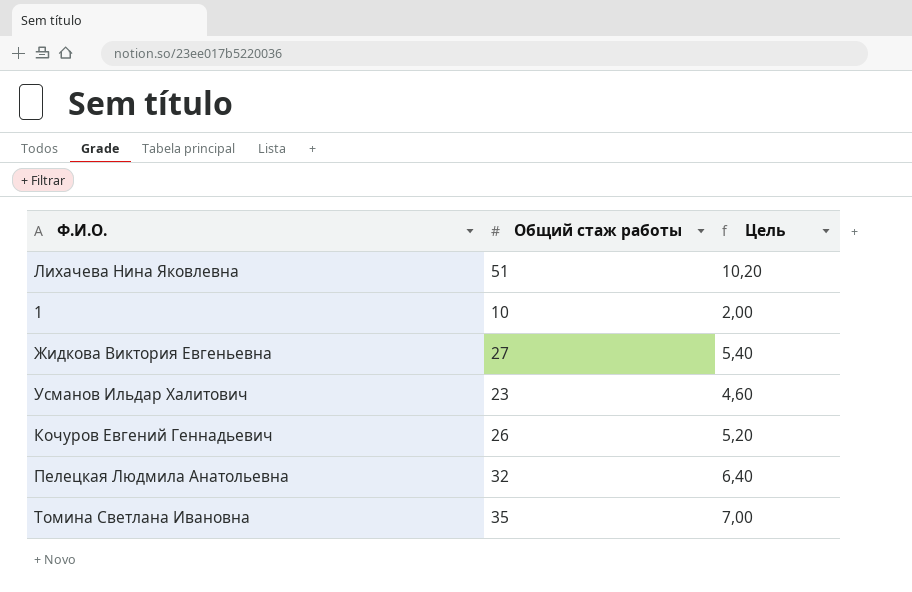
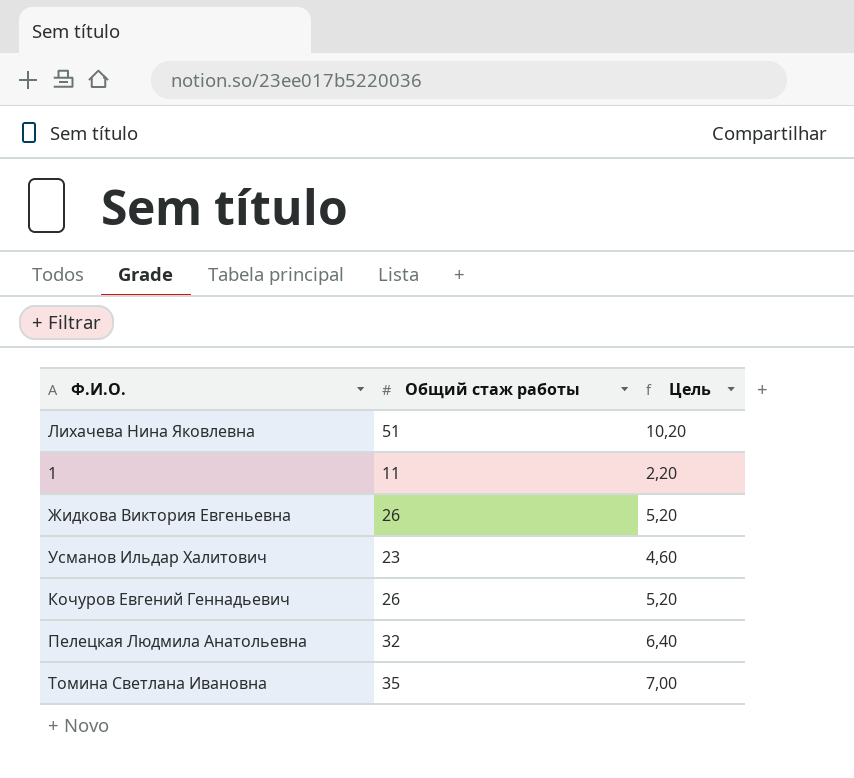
1 | Общий стаж работы: 10 -> 11
1 | Цель: 2,00 -> 2,20
Жидкова Виктория Евгеньевна | Общий стаж работы: 27 -> 26
Жидкова Виктория Евгеньевна | Цель: 5,40 -> 5,20

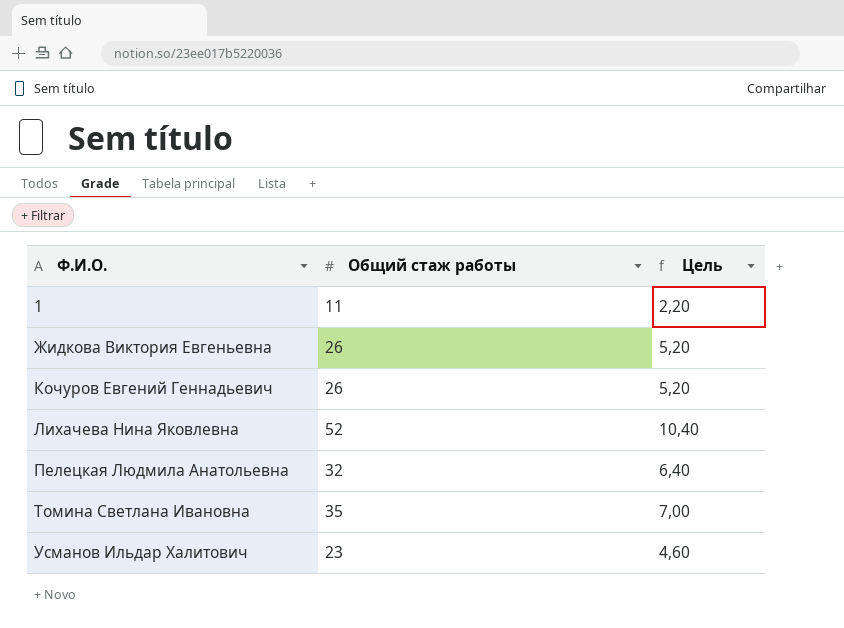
row order: none -> Ф.И.О. ascending
Лихачева Нина Яковлевна | Общий стаж работы: 51 -> 52
Лихачева Нина Яковлевна | Цель: 10,20 -> 10,40

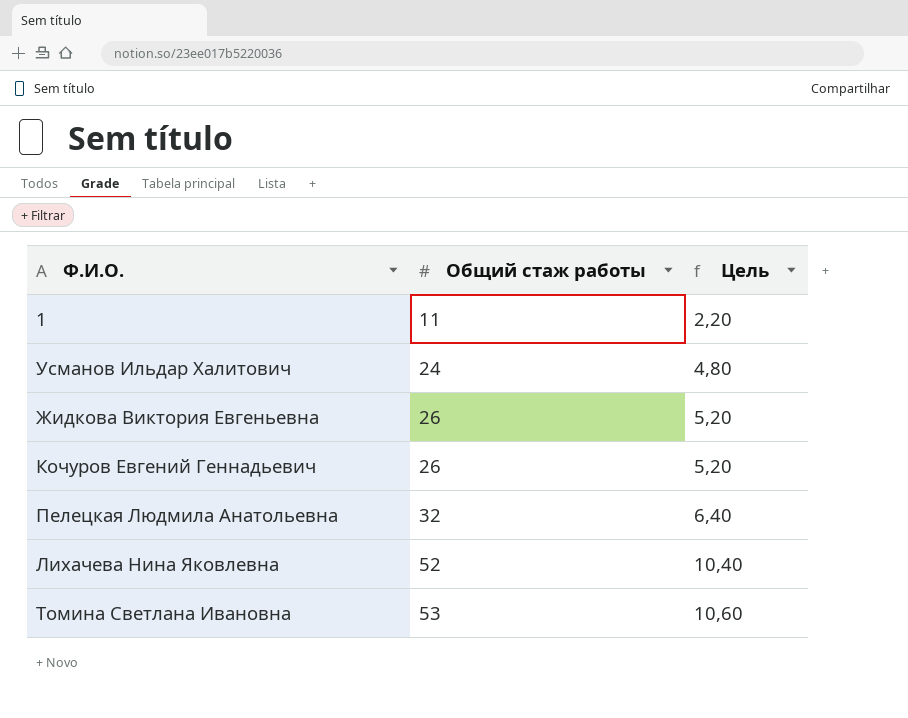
row order: Ф.И.О. ascending -> Общий стаж работы ascending
Усманов Ильдар Халитович | Общий стаж работы: 23 -> 24
Усманов Ильдар Халитович | Цель: 4,60 -> 4,80
Томина Светлана Ивановна | Общий стаж работы: 35 -> 53
Томина Светлана Ивановна | Цель: 7,00 -> 10,60

